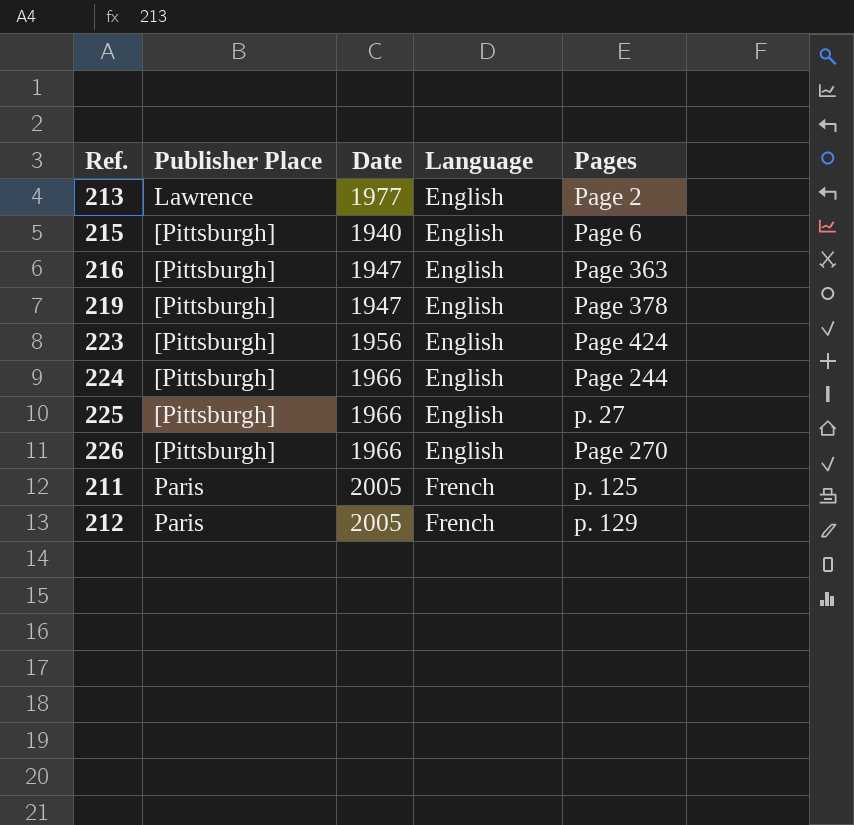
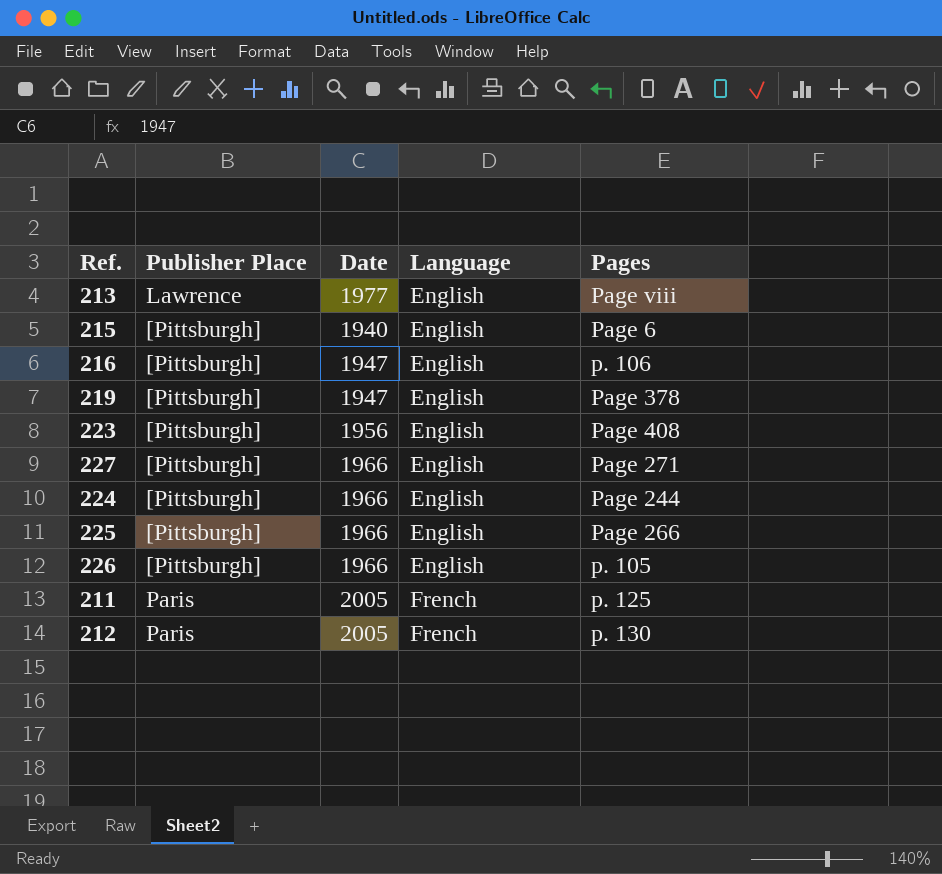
213 | Pages: Page 2 -> Page viii
216 | Pages: Page 363 -> p. 106
223 | Pages: Page 424 -> Page 408
row 227: none -> [Pittsburgh] | 1966 | English | Page 271
225 | Pages: p. 27 -> Page 266
226 | Pages: Page 270 -> p. 105
212 | Pages: p. 129 -> p. 130

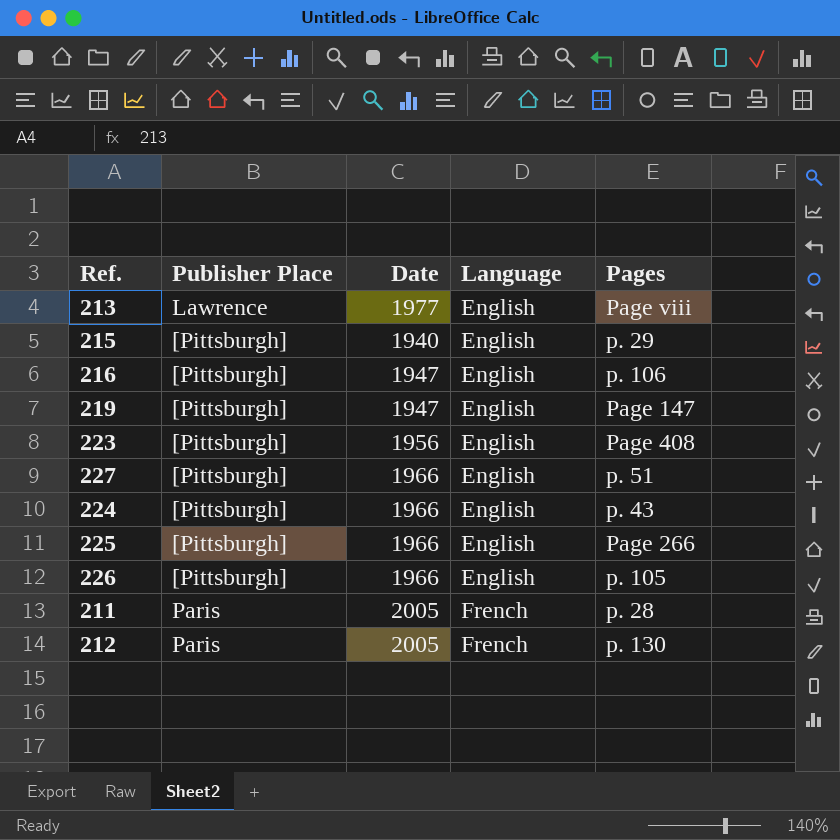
215 | Pages: Page 6 -> p. 29
219 | Pages: Page 378 -> Page 147
227 | Pages: Page 271 -> p. 51
224 | Pages: Page 244 -> p. 43
211 | Pages: p. 125 -> p. 28

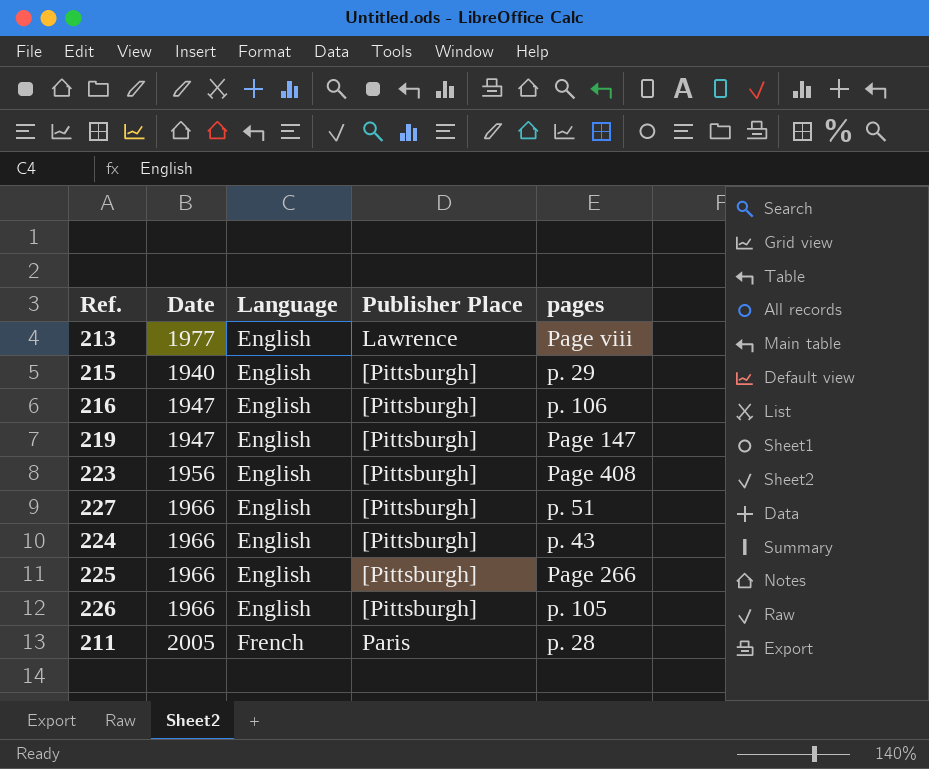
column Publisher Place | position: 2 -> 4
column name: Pages -> pages
row 212: Paris | 2005 | French | p. 130 -> none

